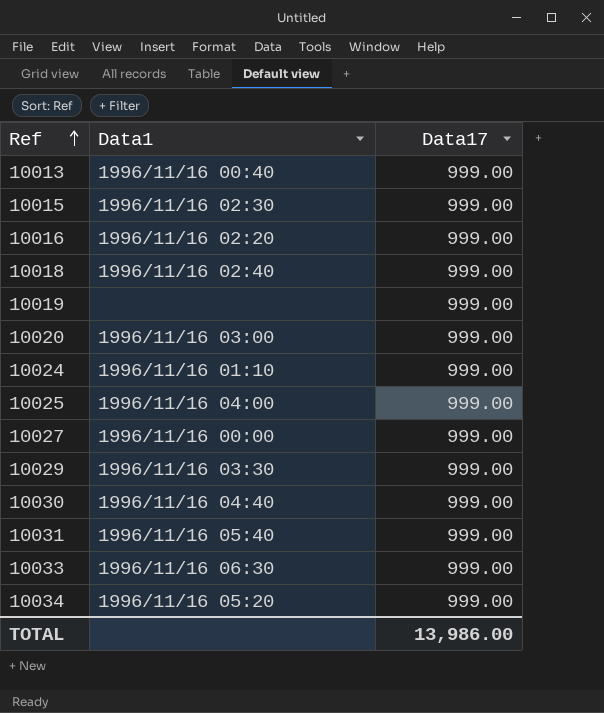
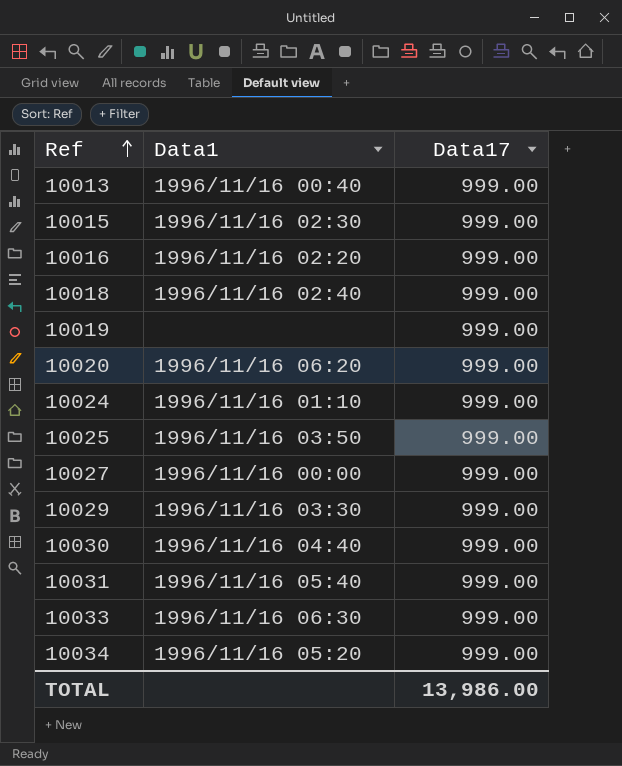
10020 | Data1: 1996/11/16 03:00 -> 1996/11/16 06:20
10025 | Data1: 1996/11/16 04:00 -> 1996/11/16 03:50

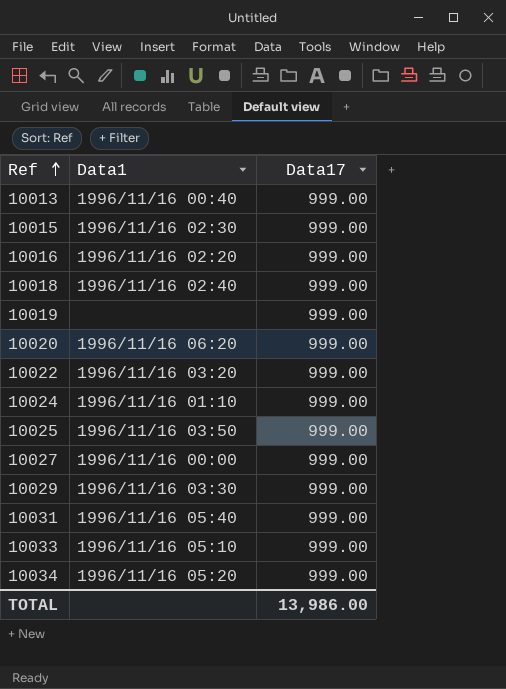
row 10030: 1996/11/16 04:40 | 999.00 -> none
row 10022: none -> 1996/11/16 03:20 | 999.00
10033 | Data1: 1996/11/16 06:30 -> 1996/11/16 05:10

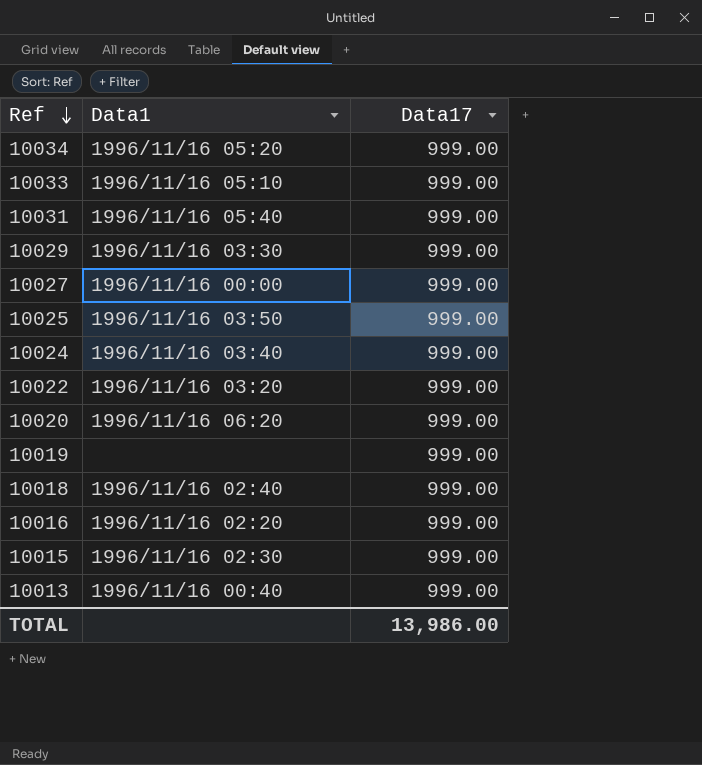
row order: Ref ascending -> Ref descending
10024 | Data1: 1996/11/16 01:10 -> 1996/11/16 03:40

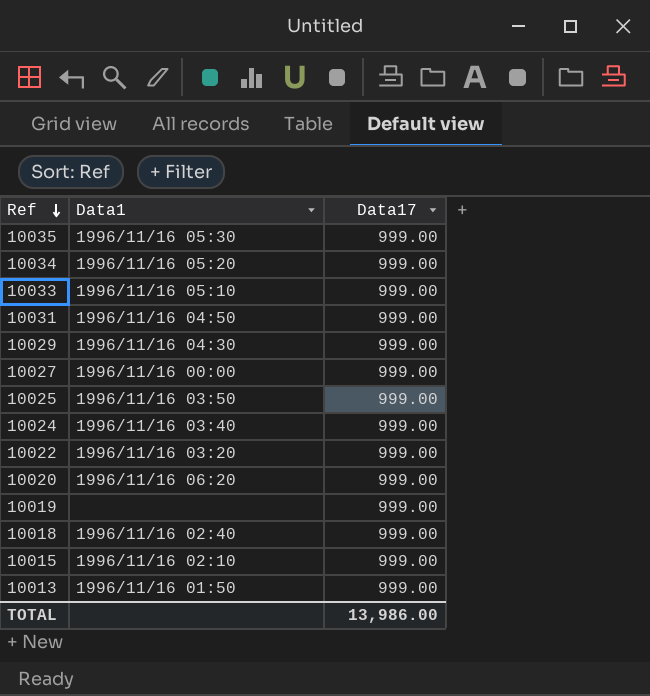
row 10016: 1996/11/16 02:20 | 999.00 -> none
row 10035: none -> 1996/11/16 05:30 | 999.00
10031 | Data1: 1996/11/16 05:40 -> 1996/11/16 04:50
10029 | Data1: 1996/11/16 03:30 -> 1996/11/16 04:30
10015 | Data1: 1996/11/16 02:30 -> 1996/11/16 02:10
10013 | Data1: 1996/11/16 00:40 -> 1996/11/16 01:50

